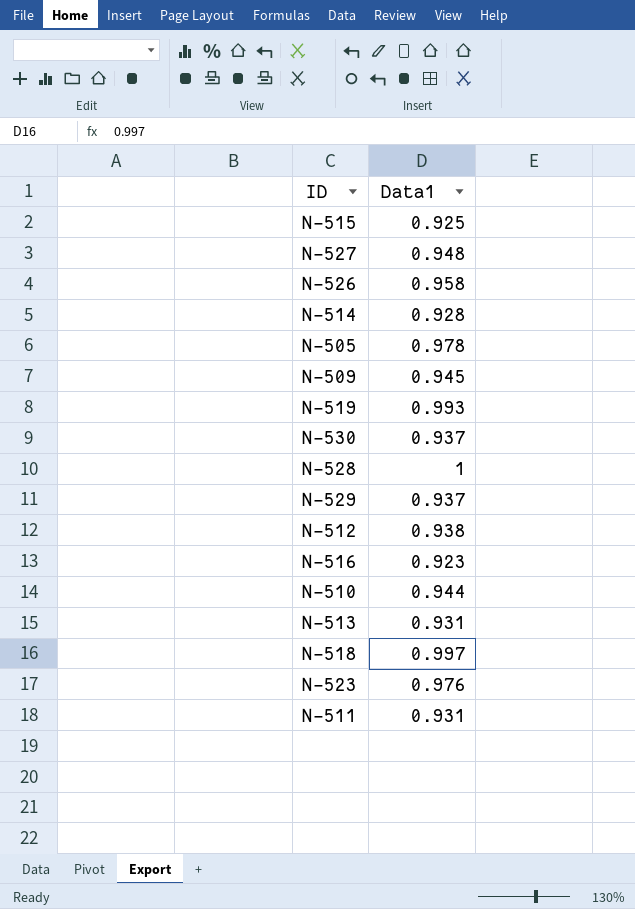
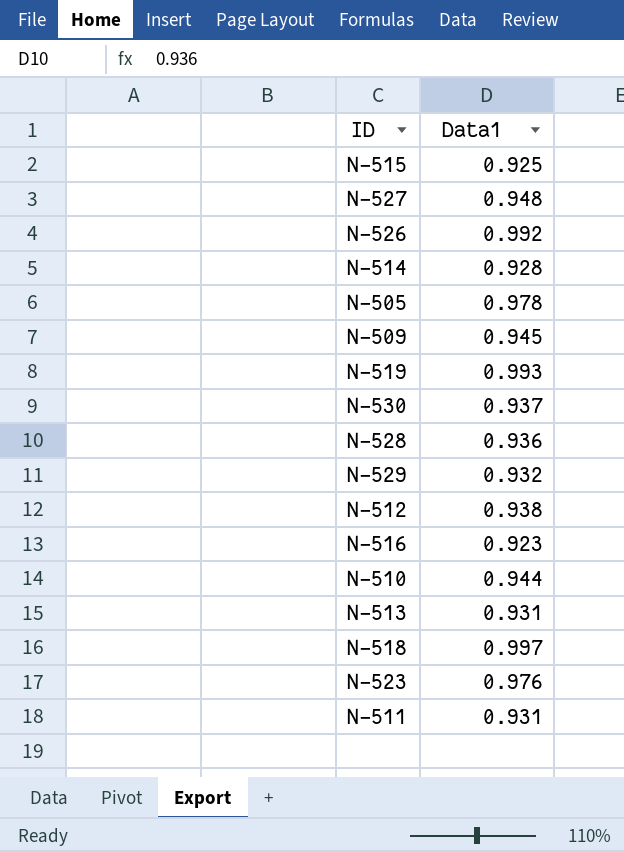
N-526 | Data1: 0.958 -> 0.992
N-528 | Data1: 1 -> 0.936
N-529 | Data1: 0.937 -> 0.932

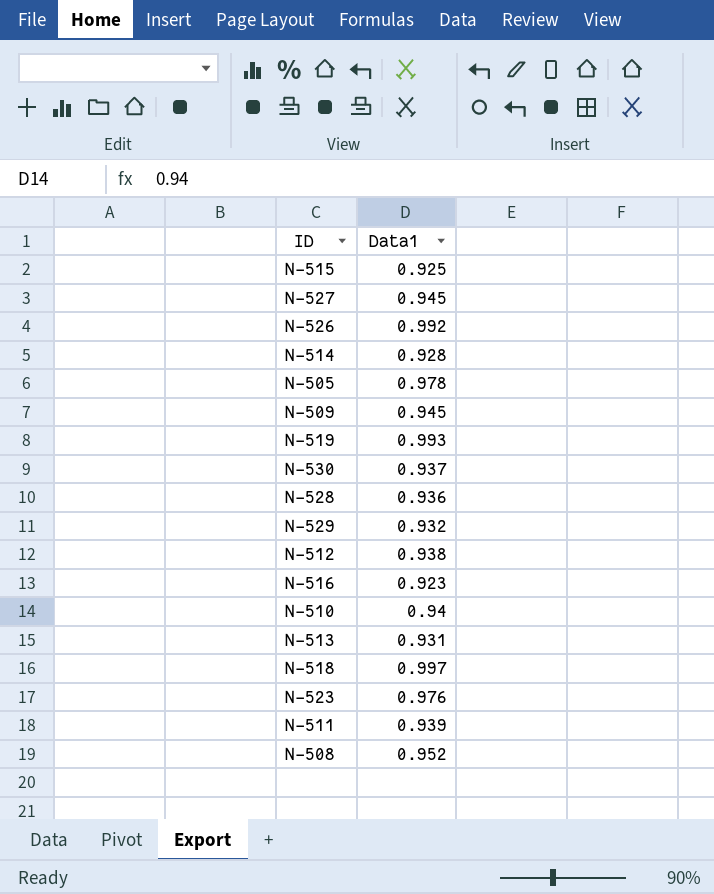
N-527 | Data1: 0.948 -> 0.945
N-510 | Data1: 0.944 -> 0.94
N-511 | Data1: 0.931 -> 0.939
row N-508: none -> 0.952

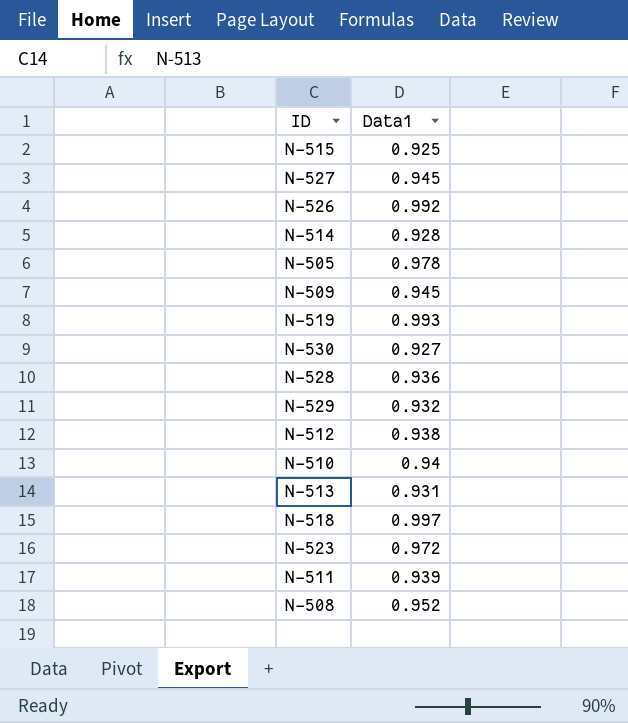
row N-516: 0.923 -> none
N-530 | Data1: 0.937 -> 0.927
N-523 | Data1: 0.976 -> 0.972

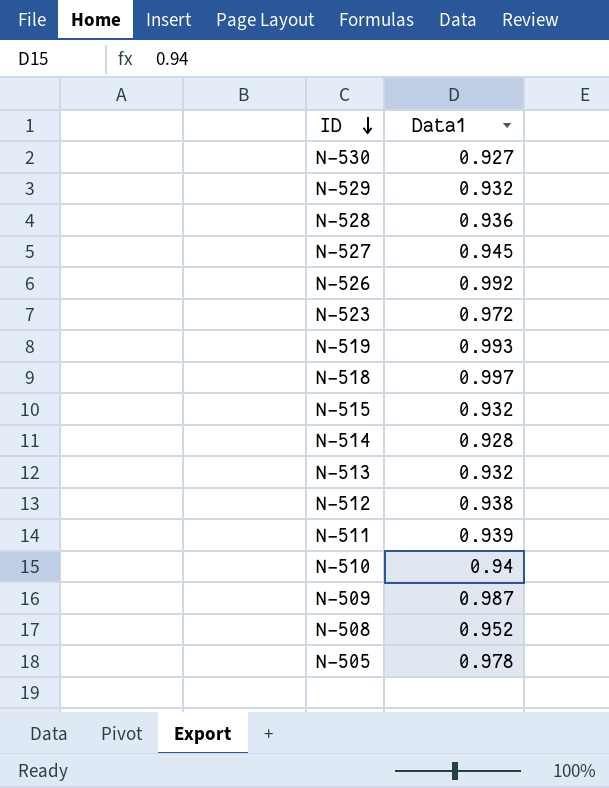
row order: none -> ID descending
N-515 | Data1: 0.925 -> 0.932
N-513 | Data1: 0.931 -> 0.932
N-509 | Data1: 0.945 -> 0.987

